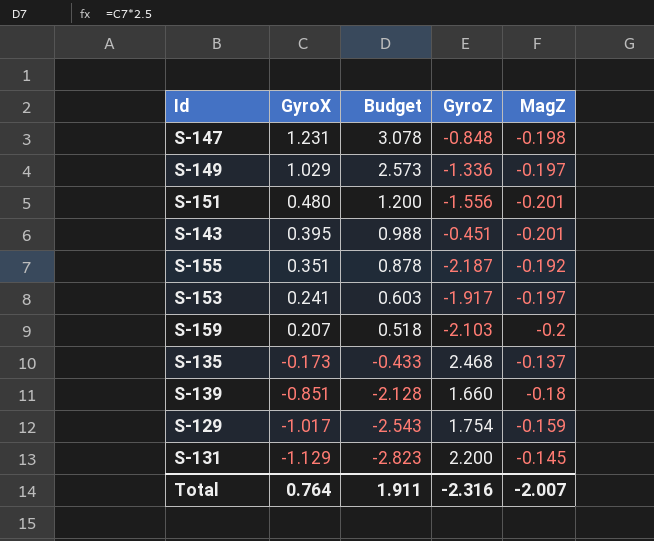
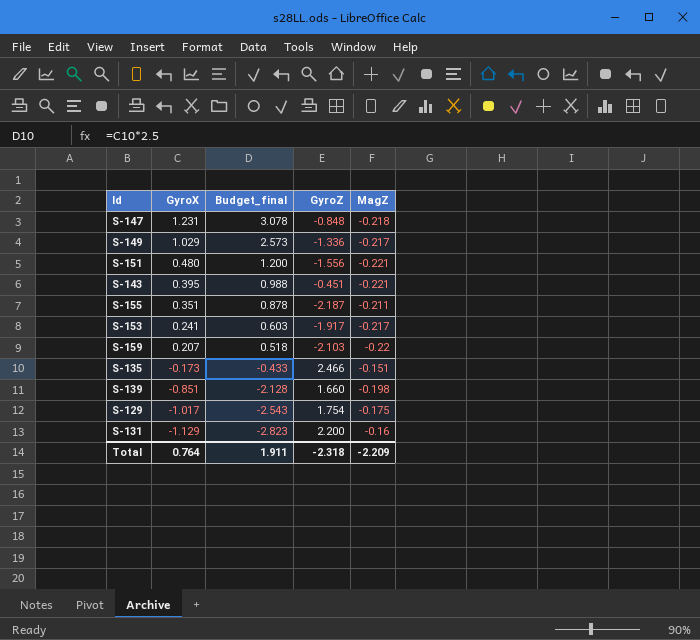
column name: Budget -> Budget_final
S-147 | MagZ: -0.198 -> -0.218
S-149 | MagZ: -0.197 -> -0.217
S-151 | MagZ: -0.201 -> -0.221
S-143 | MagZ: -0.201 -> -0.221
S-155 | MagZ: -0.192 -> -0.211
S-153 | MagZ: -0.197 -> -0.217
S-159 | MagZ: -0.2 -> -0.22
S-135 | GyroZ: 2.468 -> 2.466
S-135 | MagZ: -0.137 -> -0.151
S-139 | MagZ: -0.18 -> -0.198
S-129 | MagZ: -0.159 -> -0.175
S-131 | MagZ: -0.145 -> -0.16
Total | GyroZ: -2.316 -> -2.318
Total | MagZ: -2.007 -> -2.209

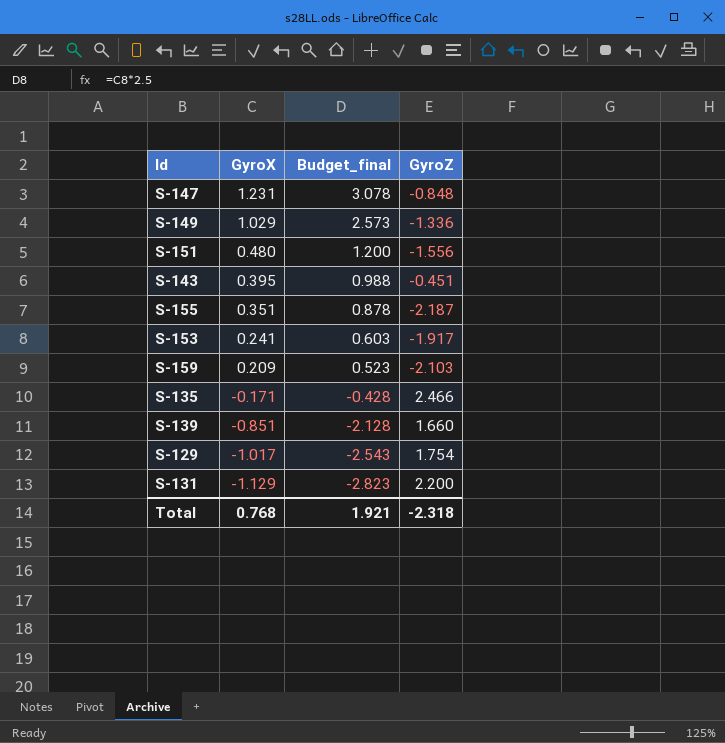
column MagZ | position: 5 -> none
S-159 | GyroX: 0.207 -> 0.209
S-159 | Budget_final: 0.518 -> 0.523
S-135 | GyroX: -0.173 -> -0.171
S-135 | Budget_final: -0.433 -> -0.428
Total | GyroX: 0.764 -> 0.768
Total | Budget_final: 1.911 -> 1.921

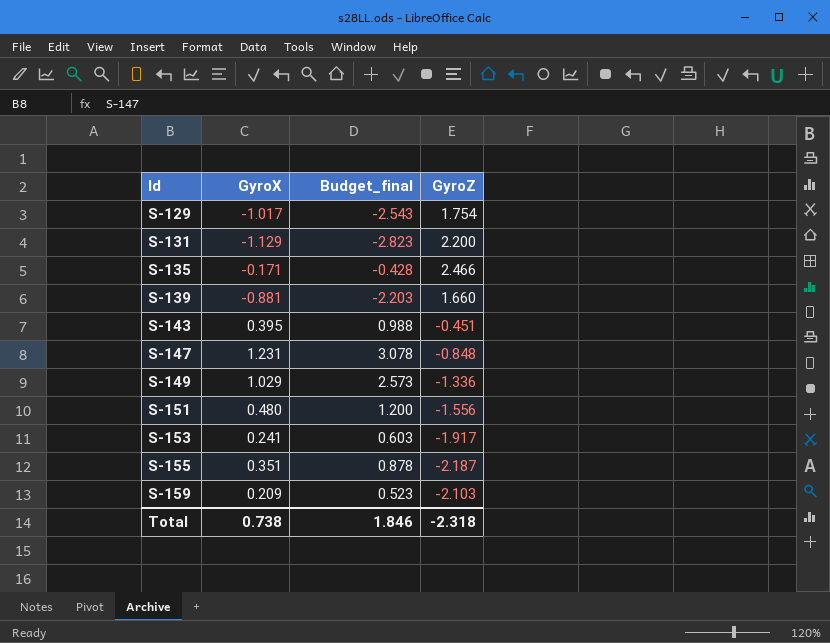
row order: GyroX descending -> Id ascending
S-139 | GyroX: -0.851 -> -0.881
S-139 | Budget_final: -2.128 -> -2.203
Total | GyroX: 0.768 -> 0.738
Total | Budget_final: 1.921 -> 1.846

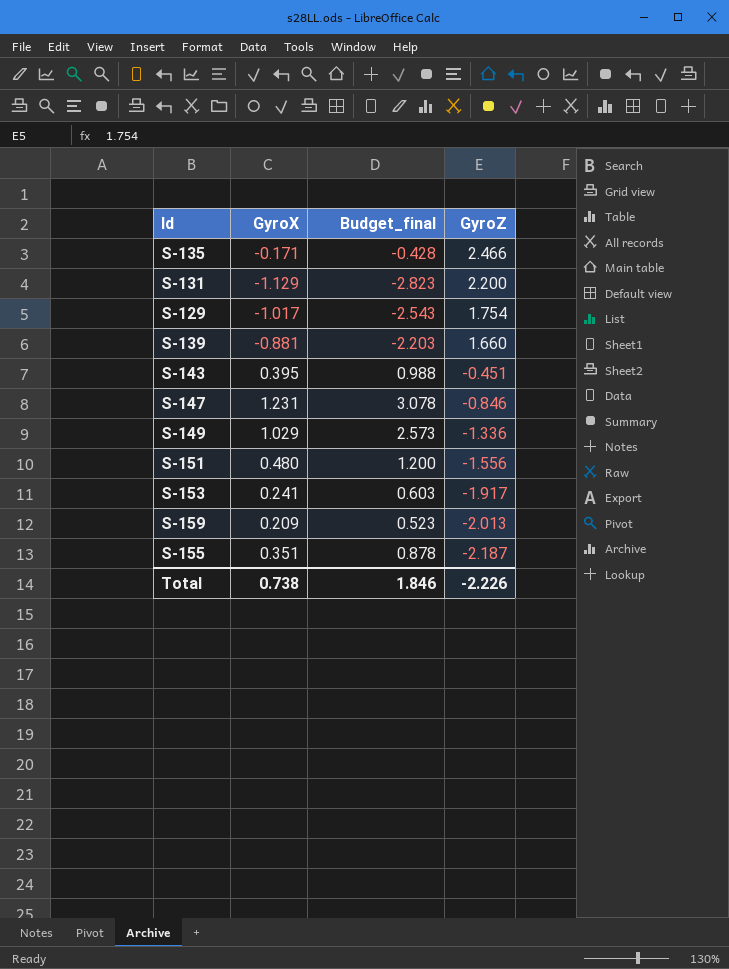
row order: Id ascending -> GyroZ descending
S-147 | GyroZ: -0.848 -> -0.846
S-159 | GyroZ: -2.103 -> -2.013
Total | GyroZ: -2.318 -> -2.226

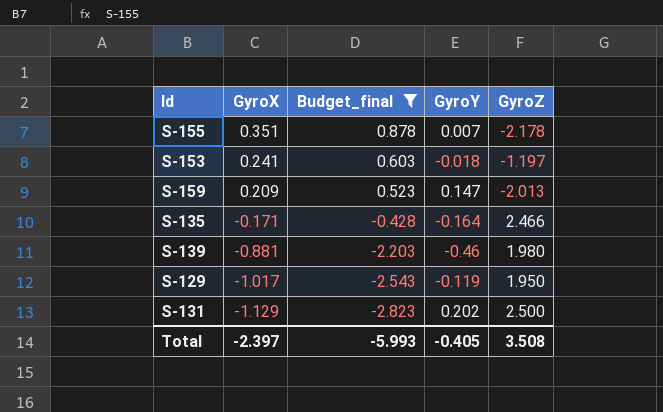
filter: none -> Budget_final <= 0.878
row order: GyroZ descending -> GyroX descending
column GyroY | position: none -> 4
S-155 | GyroZ: -2.187 -> -2.178
S-153 | GyroZ: -1.917 -> -1.197
S-139 | GyroZ: 1.660 -> 1.980
S-129 | GyroZ: 1.754 -> 1.950
S-131 | GyroZ: 2.200 -> 2.500
Total | GyroX: 0.738 -> -2.397
Total | Budget_final: 1.846 -> -5.993
Total | GyroZ: -2.226 -> 3.508

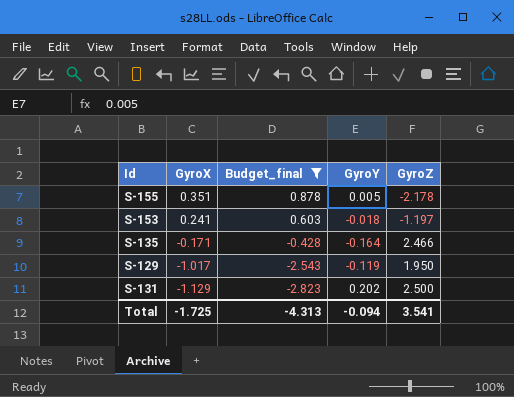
row S-159: 0.209 | 0.523 | 0.147 | -2.013 -> none
row S-139: -0.881 | -2.203 | -0.46 | 1.980 -> none
S-155 | GyroY: 0.007 -> 0.005
Total | GyroX: -2.397 -> -1.725
Total | Budget_final: -5.993 -> -4.313
Total | GyroY: -0.405 -> -0.094
Total | GyroZ: 3.508 -> 3.541

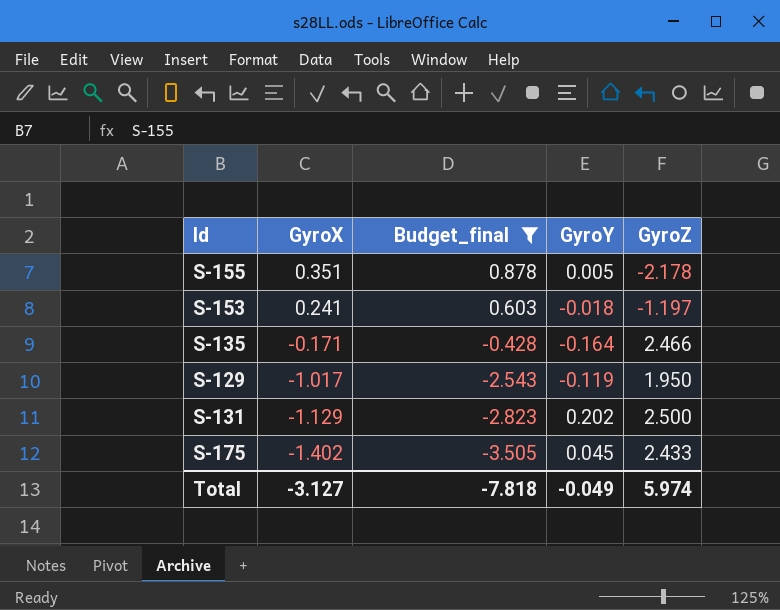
row S-175: none -> -1.402 | -3.505 | 0.045 | 2.433
Total | GyroX: -1.725 -> -3.127
Total | Budget_final: -4.313 -> -7.818
Total | GyroY: -0.094 -> -0.049
Total | GyroZ: 3.541 -> 5.974

